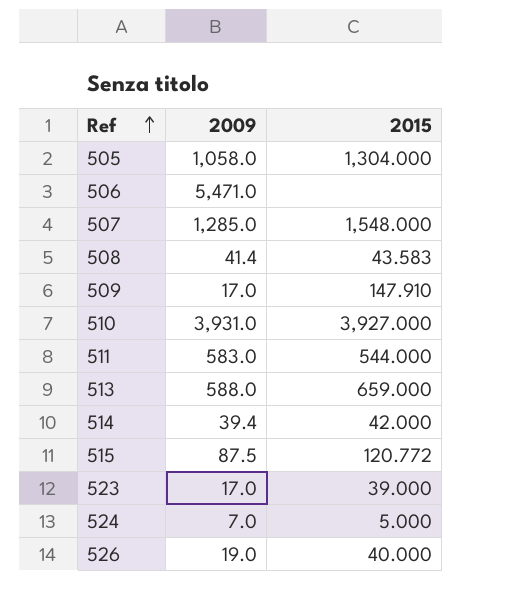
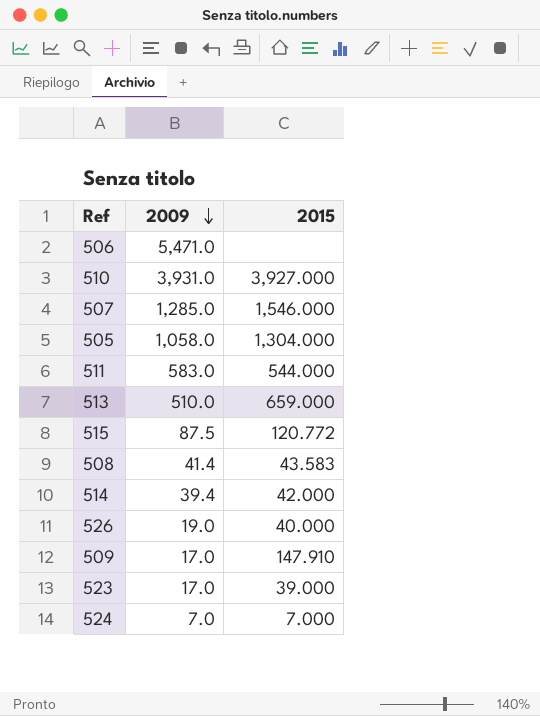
row order: Ref ascending -> 2009 descending
507 | 2015: 1,548.000 -> 1,546.000
513 | 2009: 588.0 -> 510.0
524 | 2015: 5.000 -> 7.000

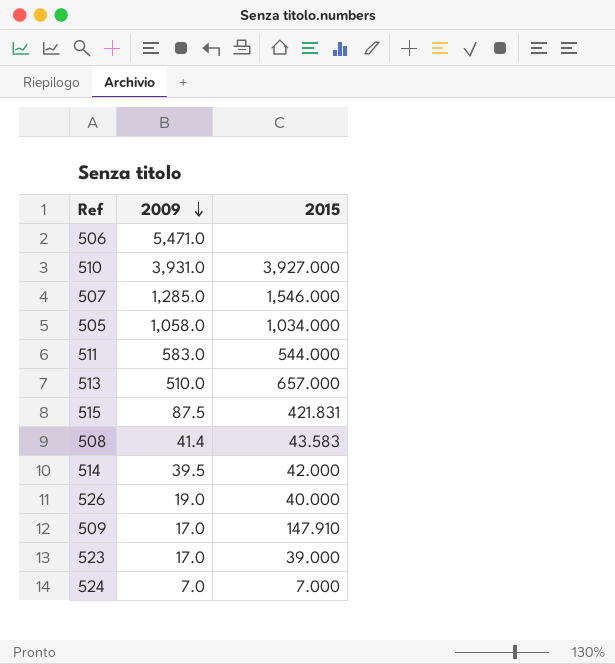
505 | 2015: 1,304.000 -> 1,034.000
513 | 2015: 659.000 -> 657.000
515 | 2015: 120.772 -> 421.831
514 | 2009: 39.4 -> 39.5

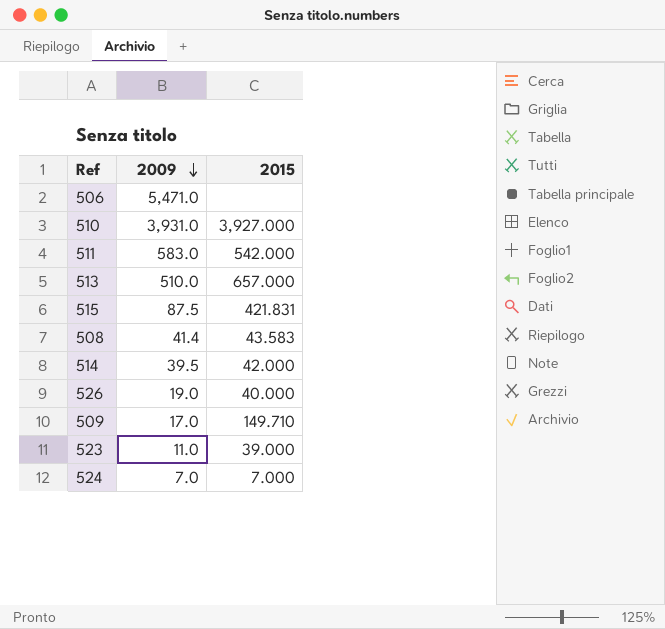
row 507: 1,285.0 | 1,546.000 -> none
row 505: 1,058.0 | 1,034.000 -> none
511 | 2015: 544.000 -> 542.000
509 | 2015: 147.910 -> 149.710
523 | 2009: 17.0 -> 11.0

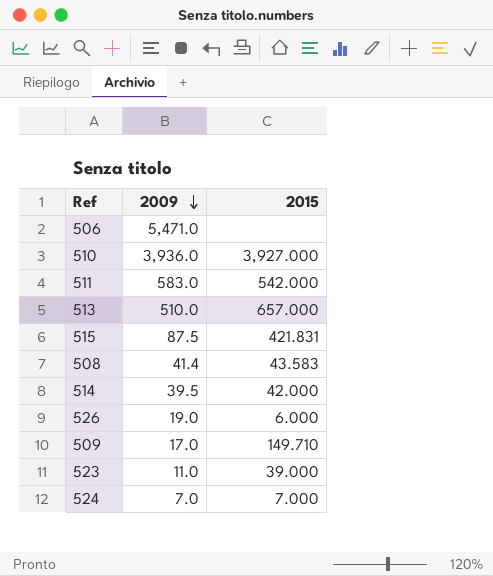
510 | 2009: 3,931.0 -> 3,936.0
526 | 2015: 40.000 -> 6.000

